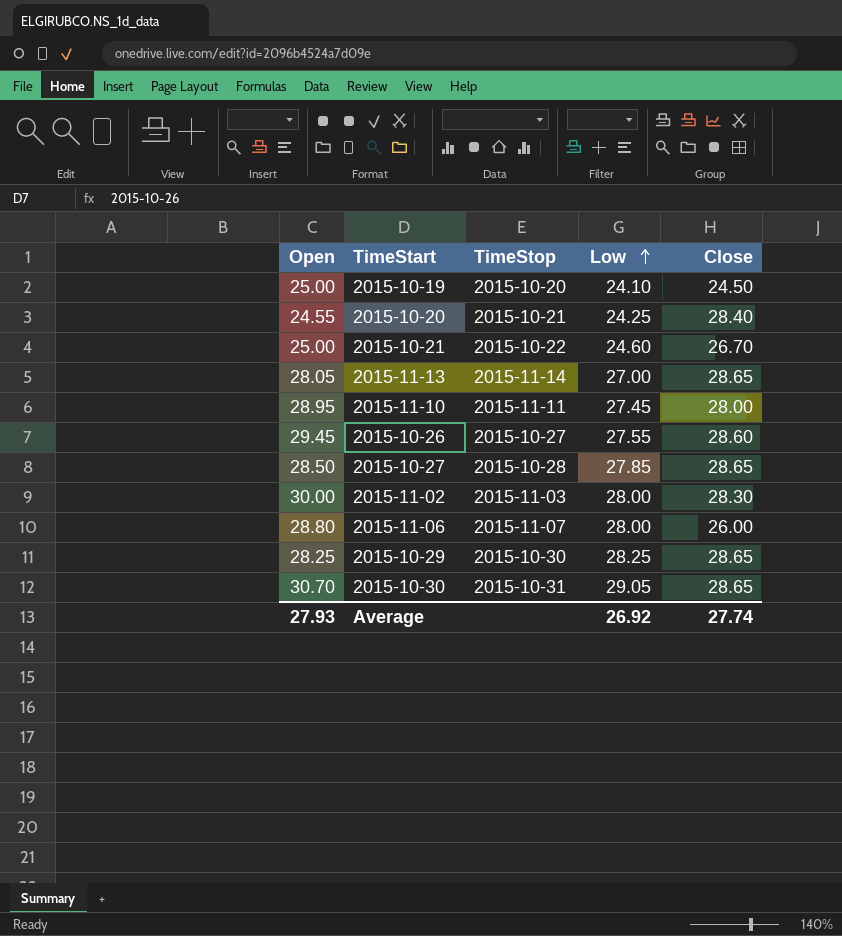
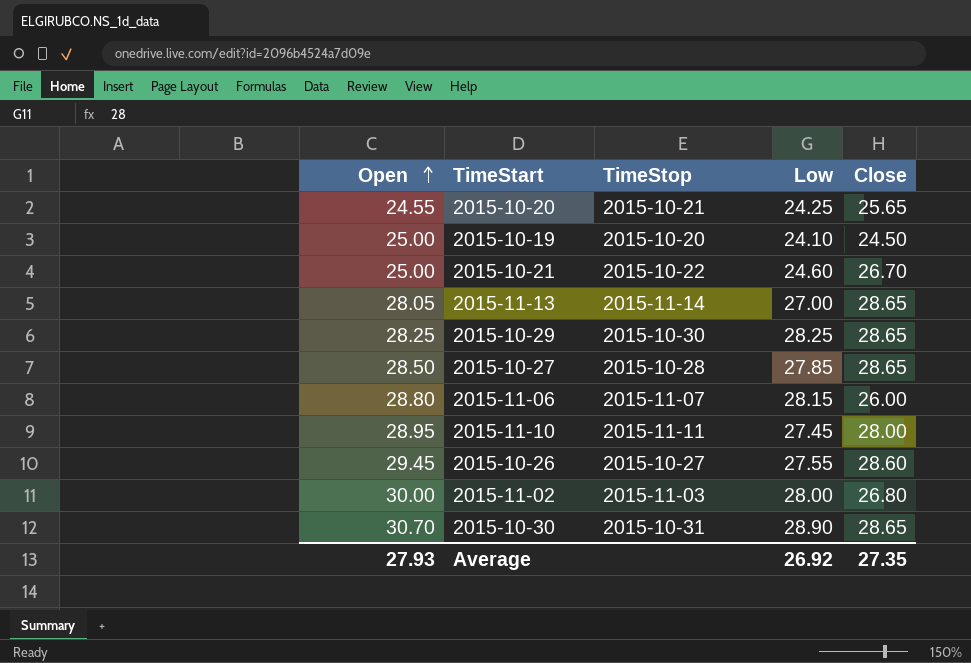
row order: Low ascending -> Open ascending
2015-10-20 | Close: 28.40 -> 25.65
2015-11-06 | Low: 28.00 -> 28.15
2015-11-02 | Close: 28.30 -> 26.80
2015-10-30 | Low: 29.05 -> 28.90
Average | Close: 27.74 -> 27.35

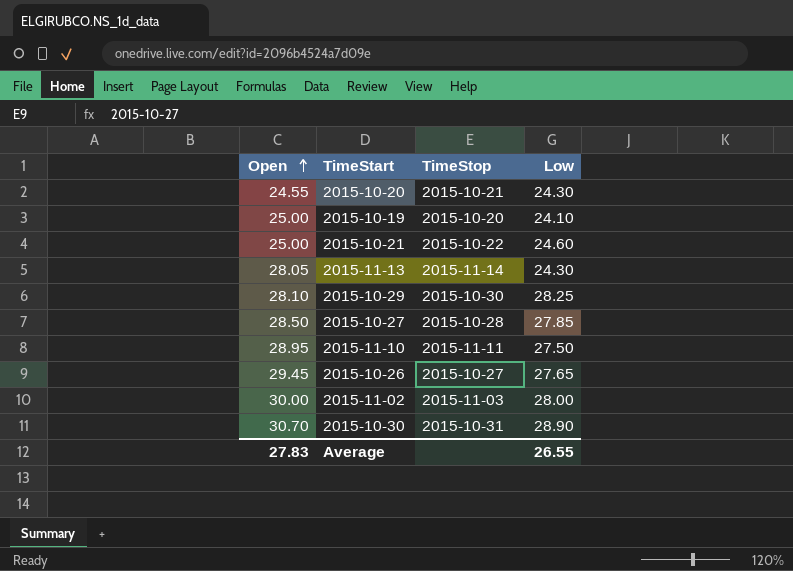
column Close | position: 5 -> none
row 2015-11-06: 28.80 | 2015-11-07 | 28.15 | 26.00 -> none
2015-10-20 | Low: 24.25 -> 24.30
2015-11-13 | Low: 27.00 -> 24.30
2015-10-29 | Open: 28.25 -> 28.10
2015-11-10 | Low: 27.45 -> 27.50
2015-10-26 | Low: 27.55 -> 27.65
Average | Open: 27.93 -> 27.83
Average | Low: 26.92 -> 26.55

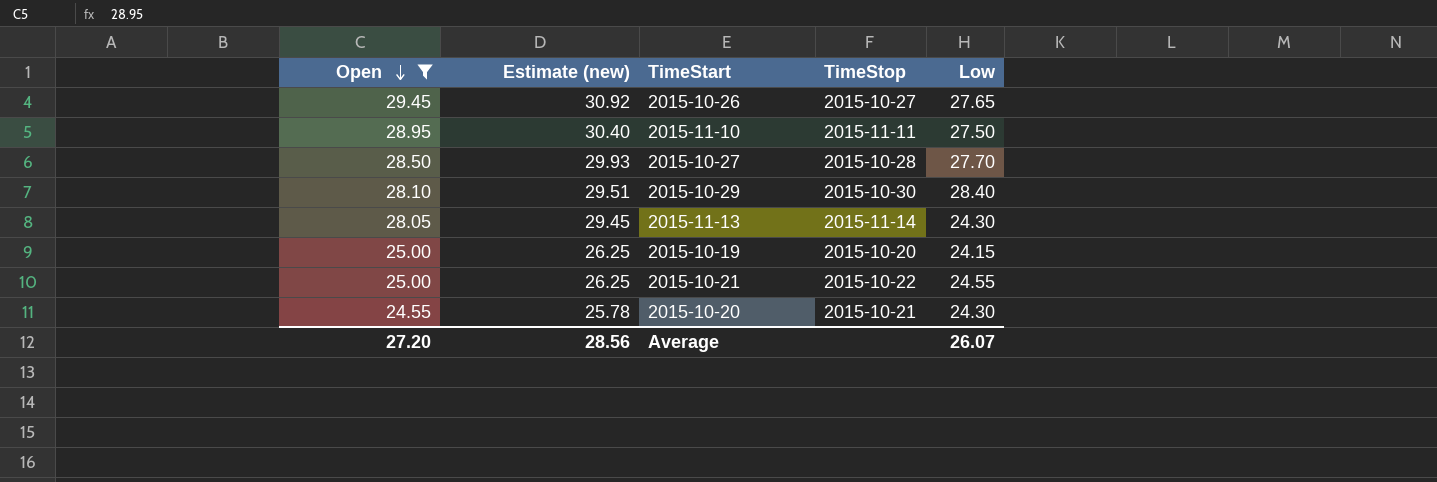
filter: none -> Open <= 29.45
row order: Open ascending -> Open descending
column Estimate (new) | formula: none -> [Open] * 1.05
2015-10-27 | Low: 27.85 -> 27.70
2015-10-29 | Low: 28.25 -> 28.40
2015-10-19 | Low: 24.10 -> 24.15
2015-10-21 | Low: 24.60 -> 24.55
Average | Open: 27.83 -> 27.20
Average | Low: 26.55 -> 26.07

